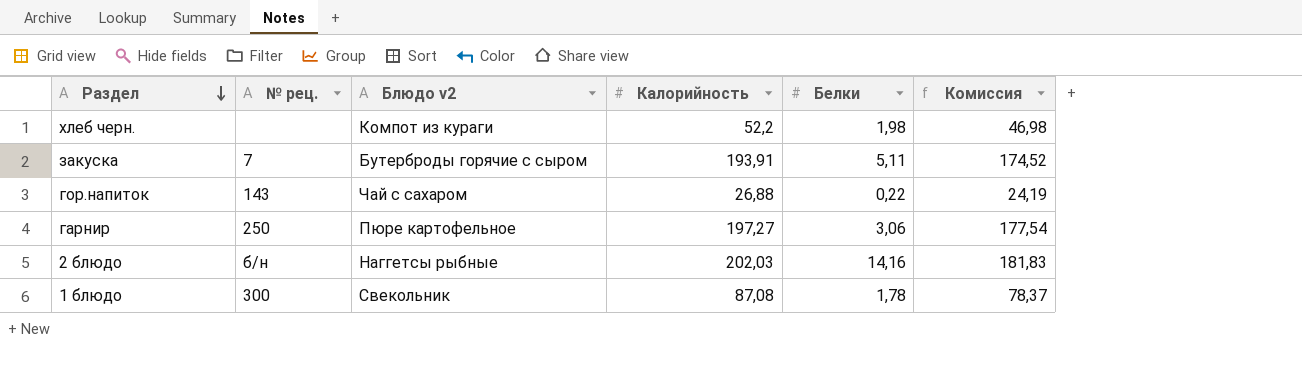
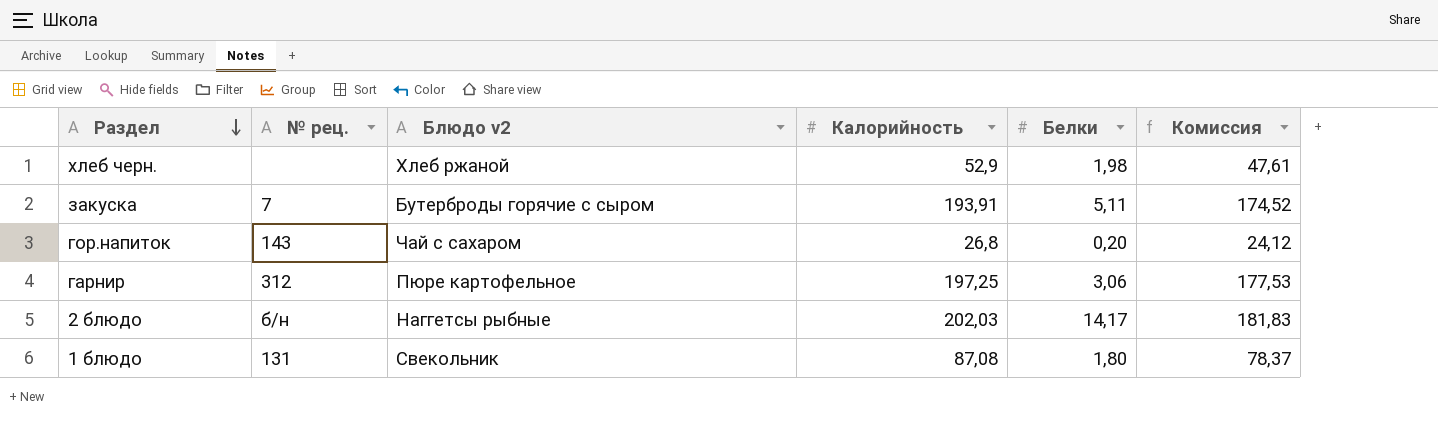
хлеб черн. | Блюдо v2: Компот из кураги -> Хлеб ржаной
хлеб черн. | Калорийность: 52,2 -> 52,9
хлеб черн. | Комиссия: 46,98 -> 47,61
гор.напиток | Калорийность: 26,88 -> 26,8
гор.напиток | Белки: 0,22 -> 0,20
гор.напиток | Комиссия: 24,19 -> 24,12
гарнир | № рец.: 250 -> 312
гарнир | Калорийность: 197,27 -> 197,25
гарнир | Комиссия: 177,54 -> 177,53
2 блюдо | Белки: 14,16 -> 14,17
1 блюдо | № рец.: 300 -> 131
1 блюдо | Белки: 1,78 -> 1,80

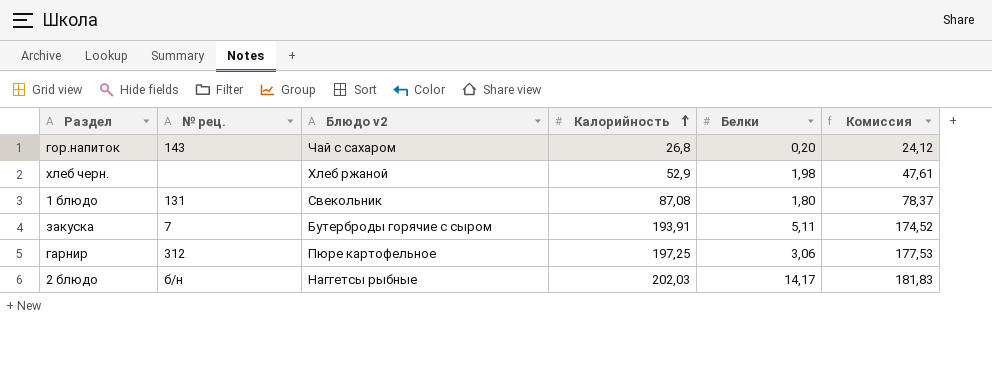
row order: Раздел descending -> Калорийность ascending

